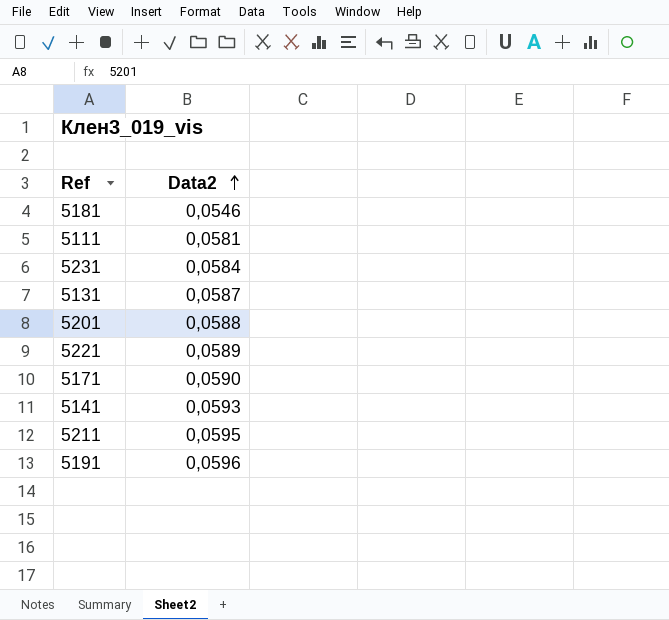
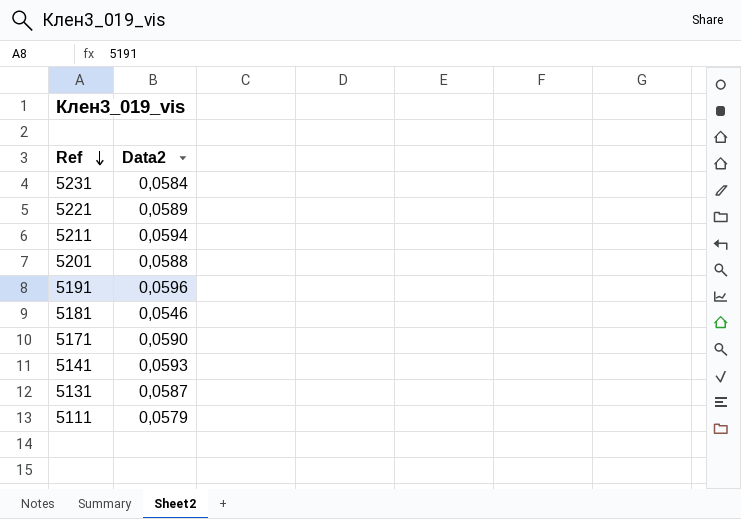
row order: Data2 ascending -> Ref descending
5211 | Data2: 0,0595 -> 0,0594
5111 | Data2: 0,0581 -> 0,0579

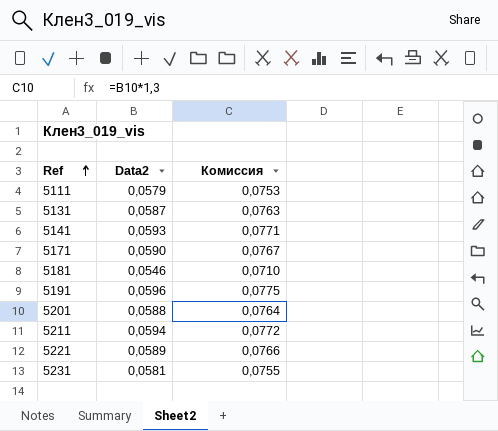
row order: Ref descending -> Ref ascending
column Комиссия | formula: none -> [Data2] * 1,3
5231 | Data2: 0,0584 -> 0,0581

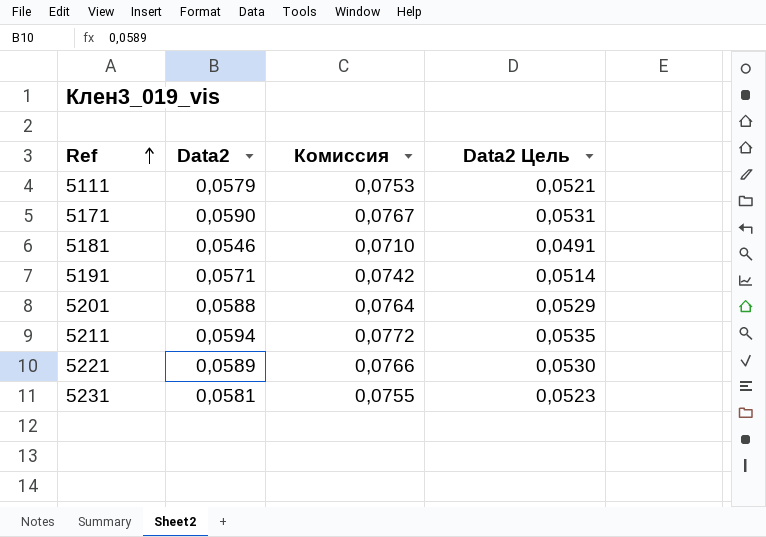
column Data2 Цель | formula: none -> [Data2] * 0,9
row 5131: 0,0587 | 0,0763 -> none
row 5141: 0,0593 | 0,0771 -> none
5191 | Data2: 0,0596 -> 0,0571
5191 | Комиссия: 0,0775 -> 0,0742

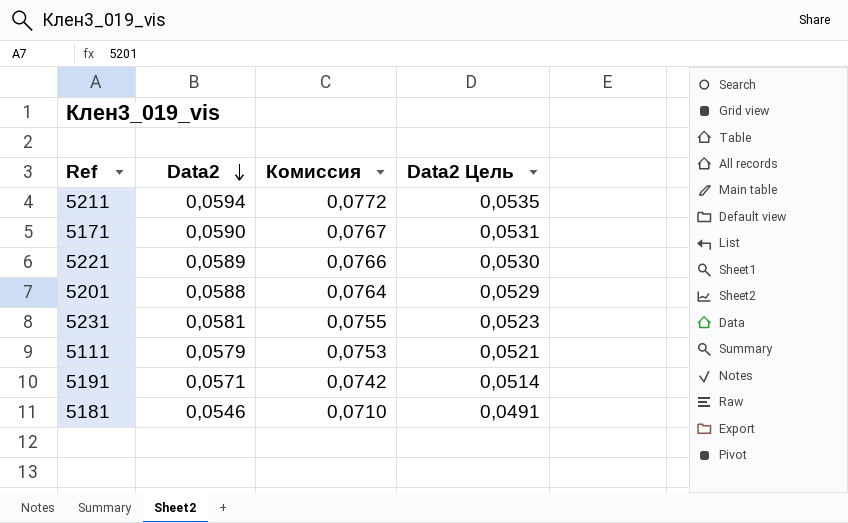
row order: Ref ascending -> Data2 descending

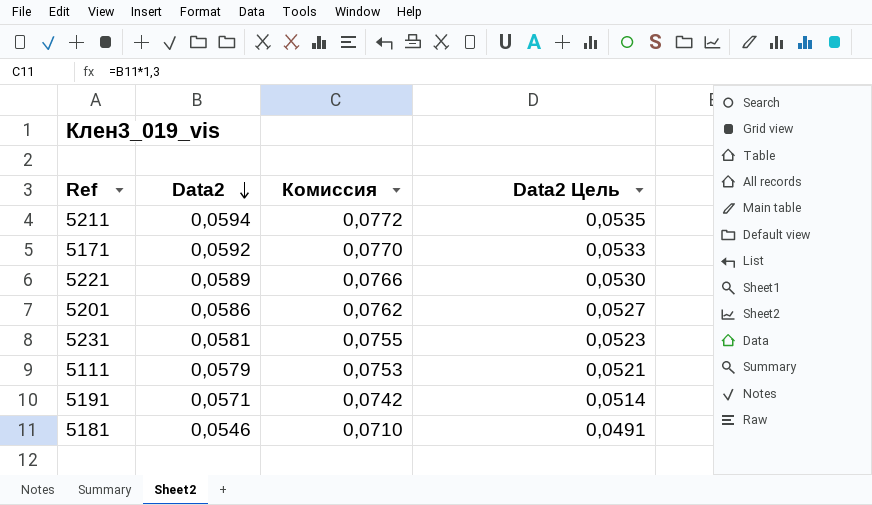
5171 | Data2: 0,0590 -> 0,0592
5171 | Комиссия: 0,0767 -> 0,0770
5171 | Data2 Цель: 0,0531 -> 0,0533
5201 | Data2: 0,0588 -> 0,0586
5201 | Комиссия: 0,0764 -> 0,0762
5201 | Data2 Цель: 0,0529 -> 0,0527

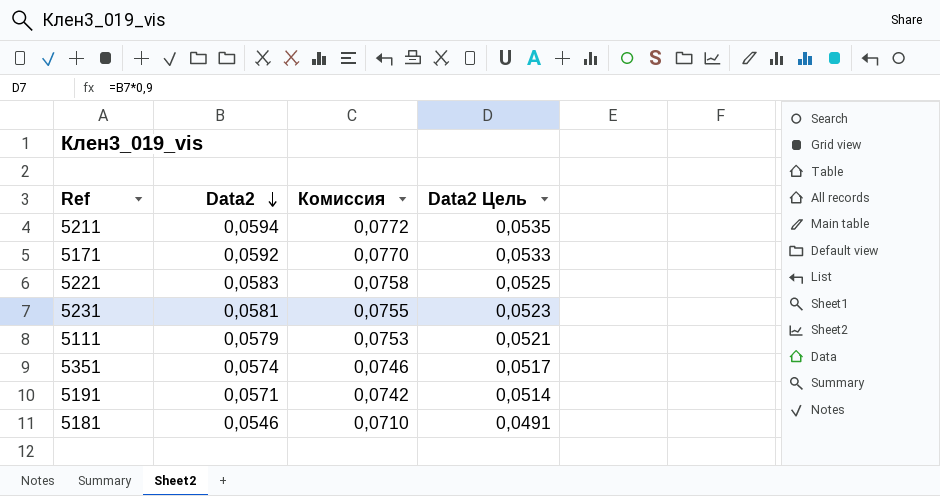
row 5201: 0,0586 | 0,0762 | 0,0527 -> none
5221 | Data2: 0,0589 -> 0,0583
5221 | Комиссия: 0,0766 -> 0,0758
5221 | Data2 Цель: 0,0530 -> 0,0525
row 5351: none -> 0,0574 | 0,0746 | 0,0517

